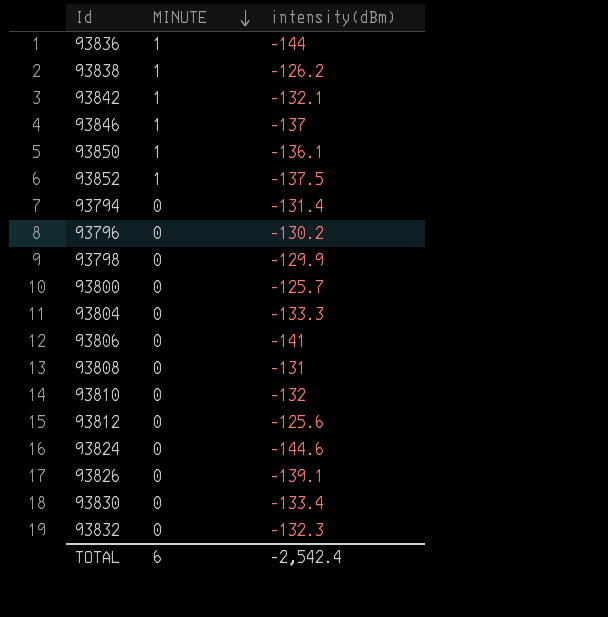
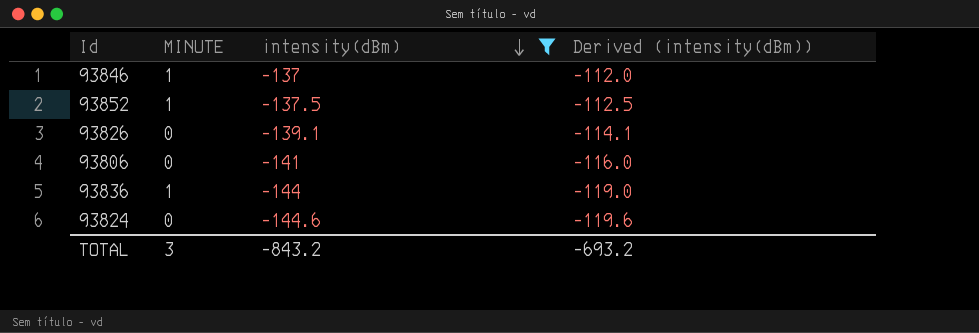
filter: none -> intensity(dBm) <= -137
row order: MINUTE descending -> intensity(dBm) descending
column Derived (intensity(dBm)) | formula: none -> [intensity(dBm)] + 25
TOTAL | MINUTE: 6 -> 3
TOTAL | intensity(dBm): -2,542.4 -> -843.2

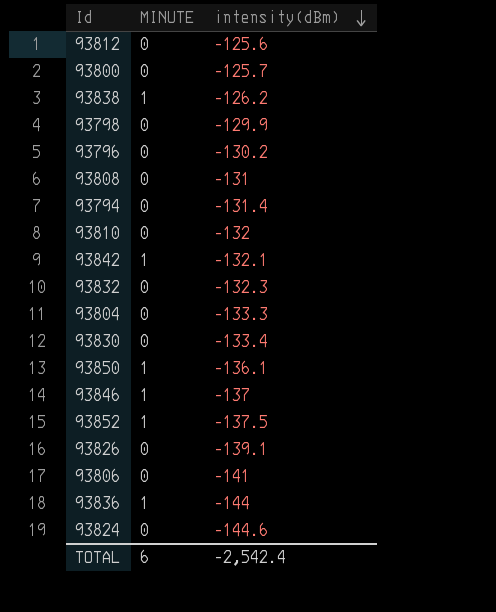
filter: intensity(dBm) <= -137 -> none
column Derived (intensity(dBm)) | formula: [intensity(dBm)] + 25 -> none
TOTAL | MINUTE: 3 -> 6
TOTAL | intensity(dBm): -843.2 -> -2,542.4

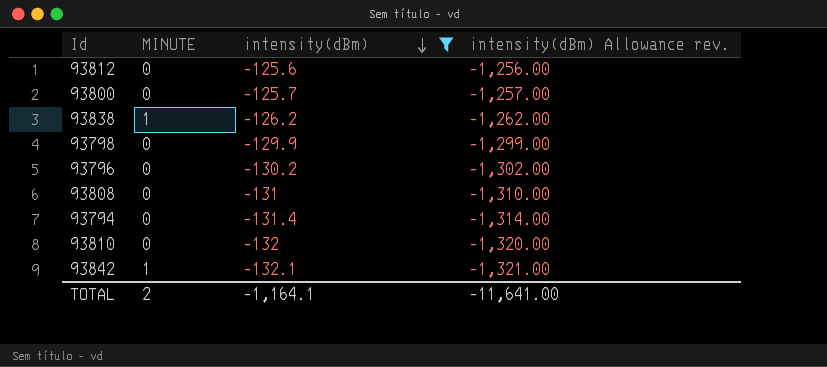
filter: none -> intensity(dBm) >= -132.1
column intensity(dBm) Allowance rev. | formula: none -> [intensity(dBm)] * 10
TOTAL | MINUTE: 6 -> 2
TOTAL | intensity(dBm): -2,542.4 -> -1,164.1

